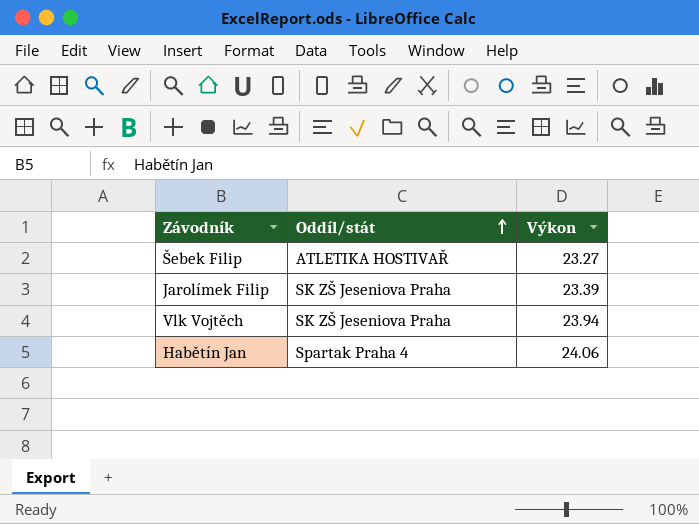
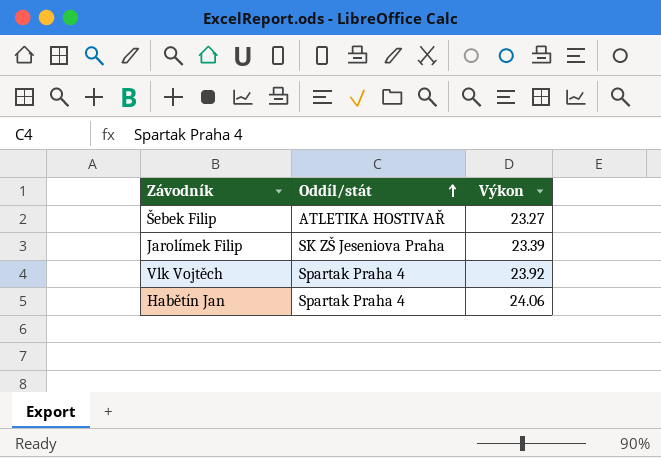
Vlk Vojtěch | Oddíl/stát: SK ZŠ Jeseniova Praha -> Spartak Praha 4
Vlk Vojtěch | Výkon: 23.94 -> 23.92

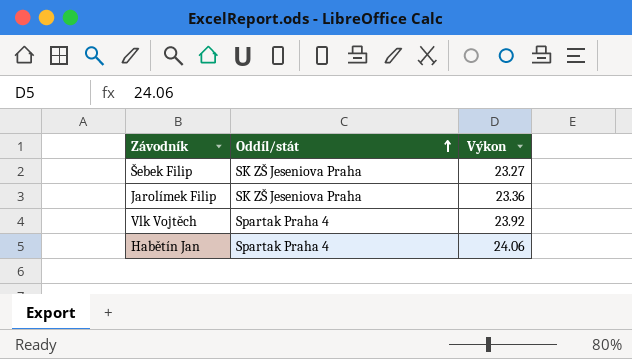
Šebek Filip | Oddíl/stát: ATLETIKA HOSTIVAŘ -> SK ZŠ Jeseniova Praha
Jarolímek Filip | Výkon: 23.39 -> 23.36

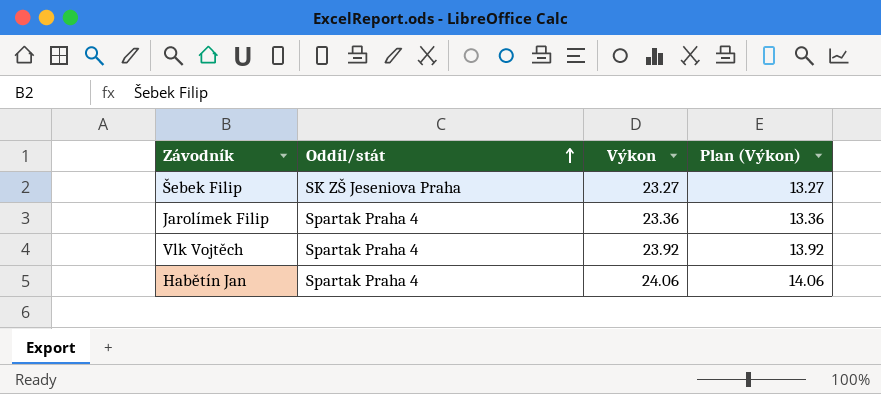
column Plan (Výkon) | formula: none -> [Výkon] - 10
Jarolímek Filip | Oddíl/stát: SK ZŠ Jeseniova Praha -> Spartak Praha 4

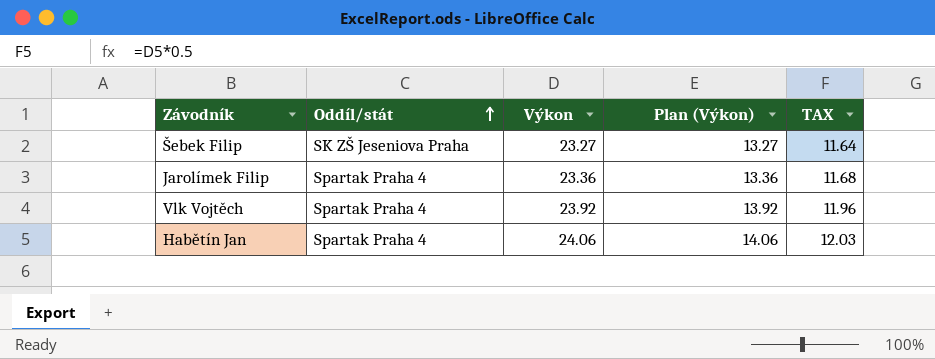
column TAX | formula: none -> [Výkon] * 0.5

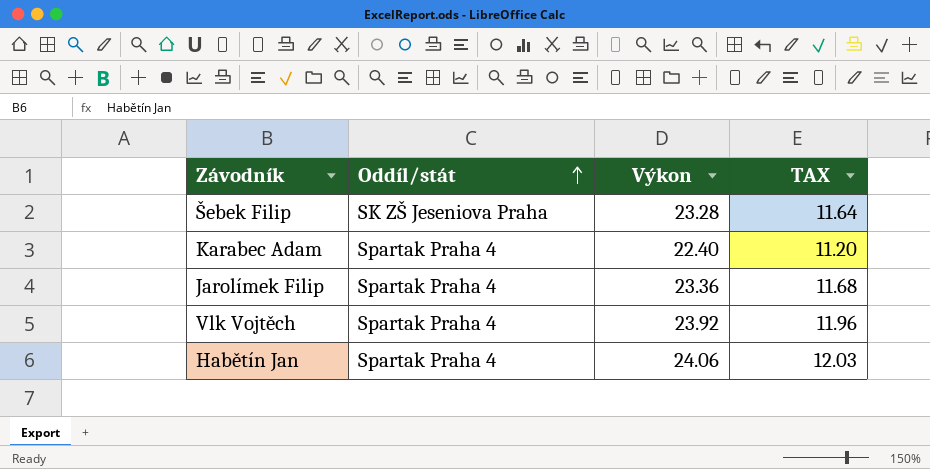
column Plan (Výkon) | formula: [Výkon] - 10 -> none
Šebek Filip | Výkon: 23.27 -> 23.28
row Karabec Adam: none -> Spartak Praha 4 | 22.40 | 11.20

